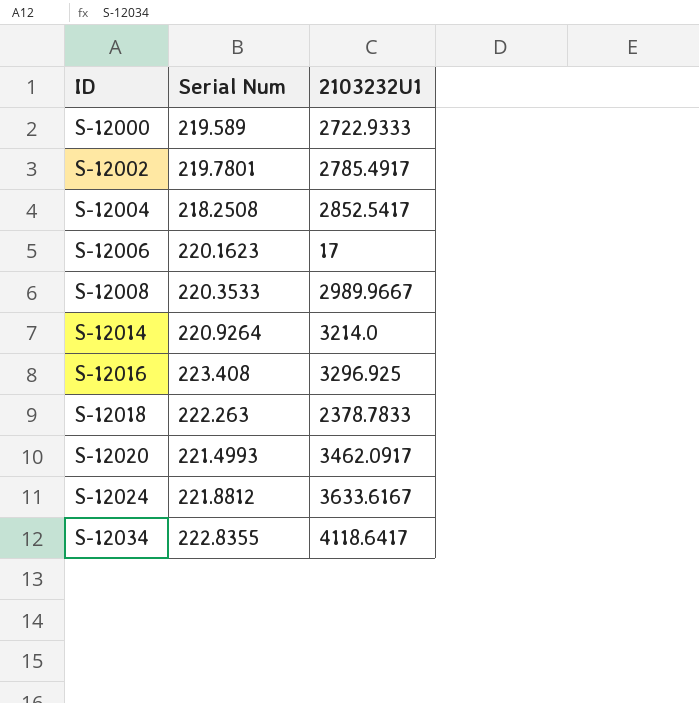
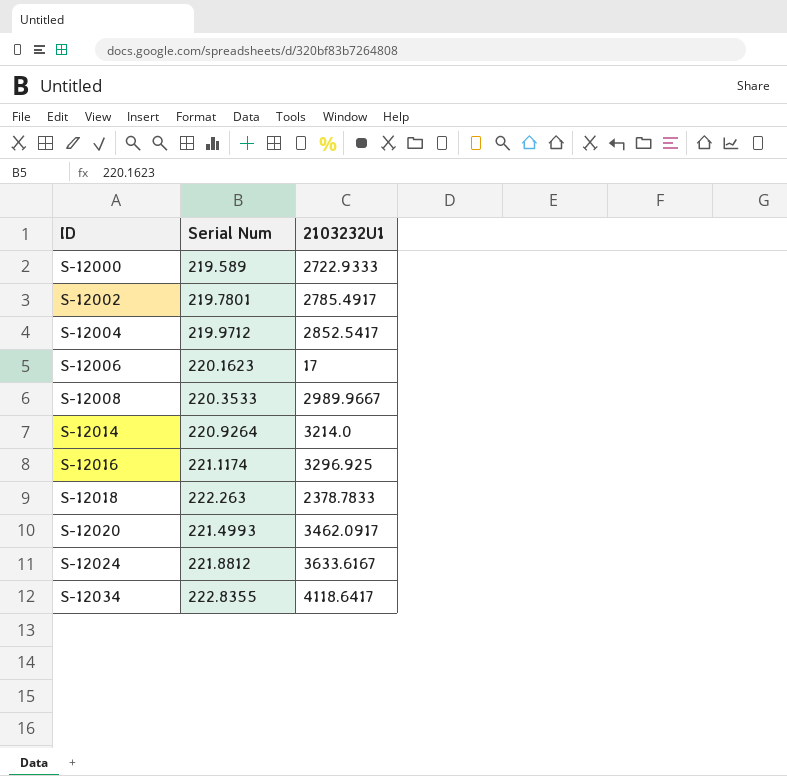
S-12004 | Serial Num: 218.2508 -> 219.9712
S-12016 | Serial Num: 223.408 -> 221.1174

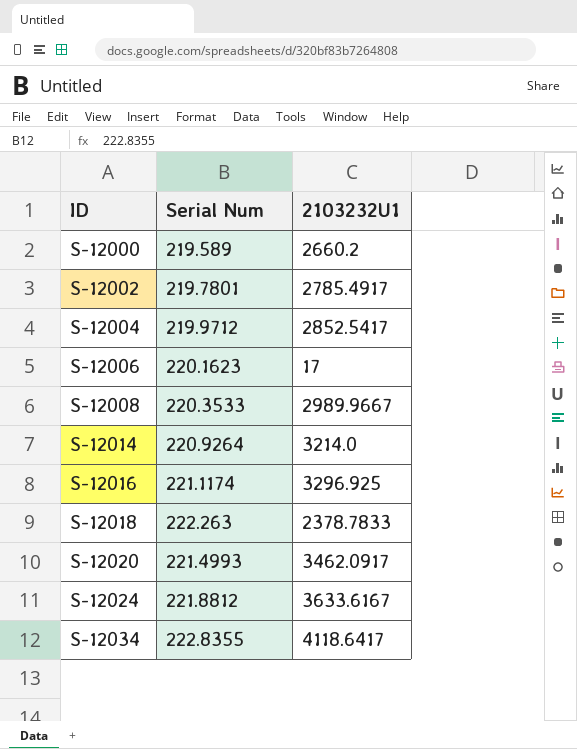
S-12000 | 2103232U1: 2722.9333 -> 2660.2

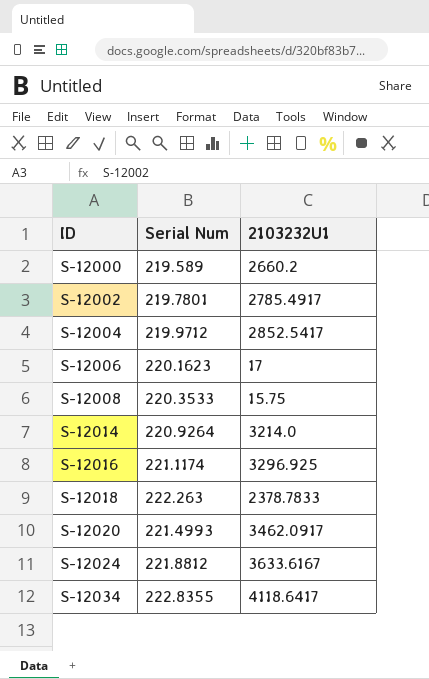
S-12008 | 2103232U1: 2989.9667 -> 15.75

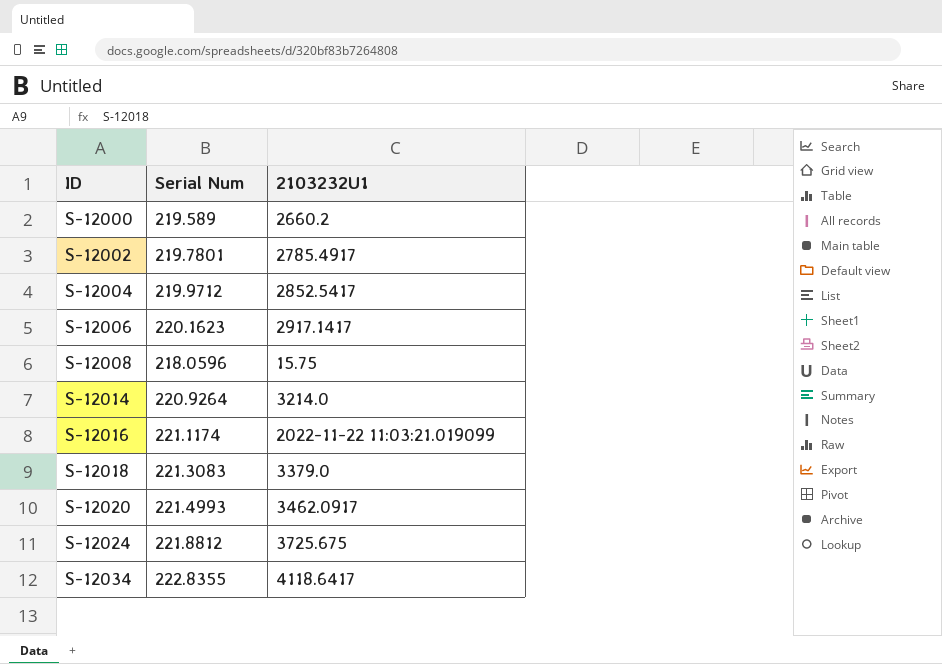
S-12006 | 2103232U1: 17 -> 2917.1417
S-12008 | Serial Num: 220.3533 -> 218.0596
S-12016 | 2103232U1: 3296.925 -> 2022-11-22 11:03:21.019099
S-12018 | Serial Num: 222.263 -> 221.3083
S-12018 | 2103232U1: 2378.7833 -> 3379.0
S-12024 | 2103232U1: 3633.6167 -> 3725.675

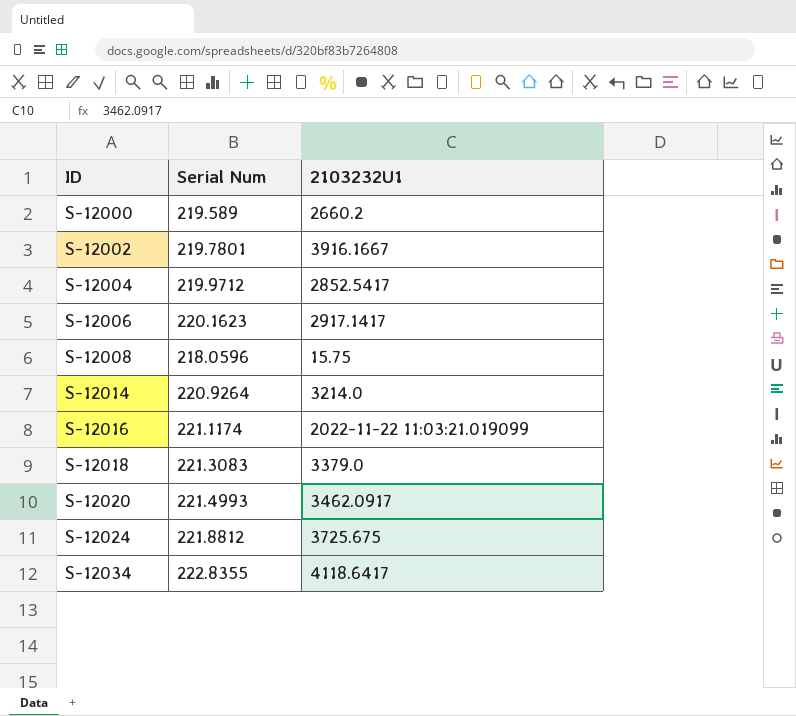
S-12002 | 2103232U1: 2785.4917 -> 3916.1667

